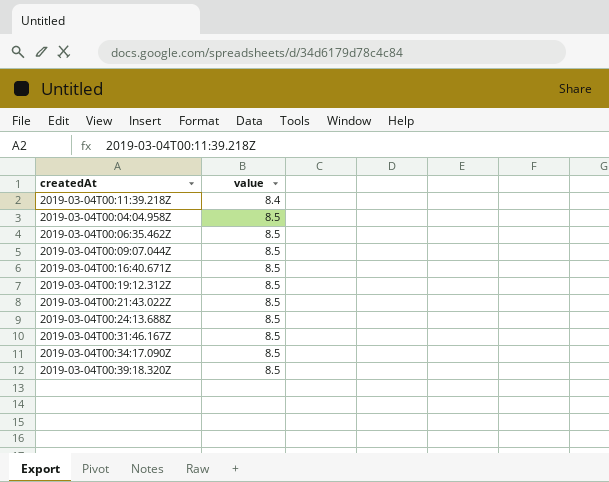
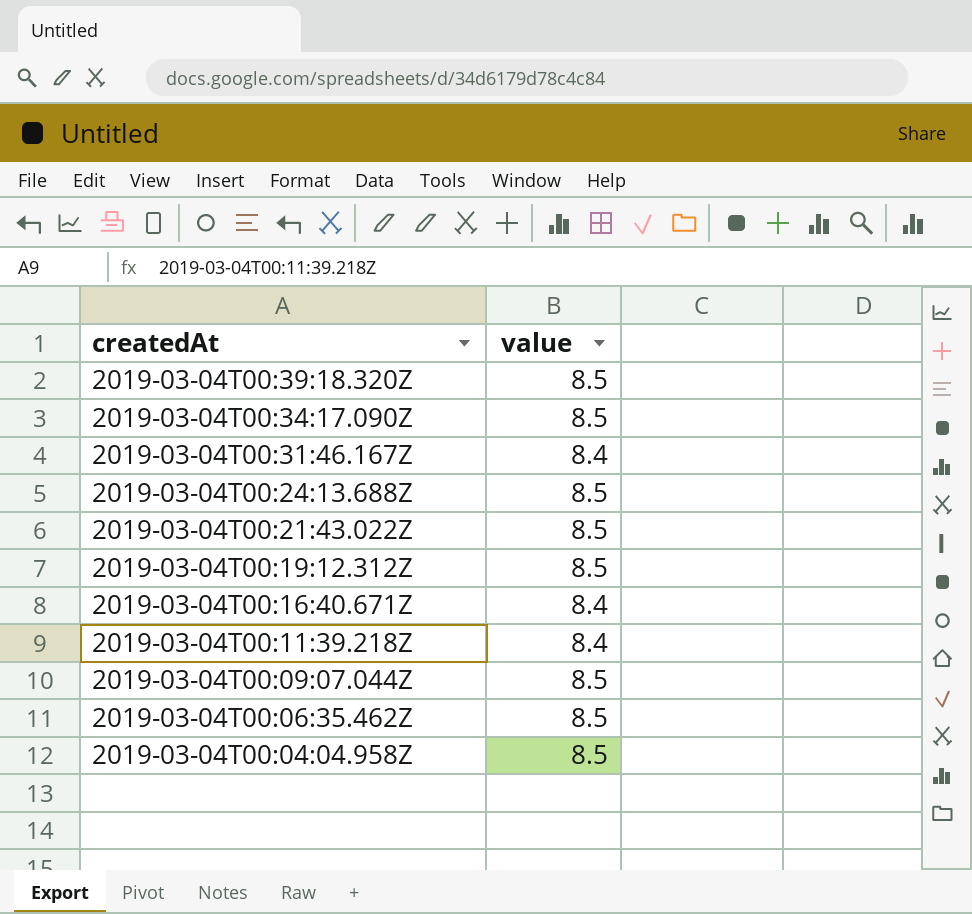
row order: value ascending -> createdAt descending
2019-03-04T00:31:46.167Z | value: 8.5 -> 8.4
2019-03-04T00:16:40.671Z | value: 8.5 -> 8.4

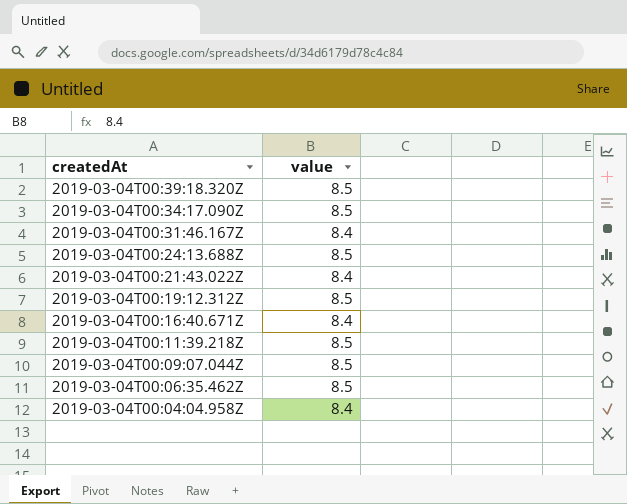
2019-03-04T00:21:43.022Z | value: 8.5 -> 8.4
2019-03-04T00:11:39.218Z | value: 8.4 -> 8.5
2019-03-04T00:04:04.958Z | value: 8.5 -> 8.4

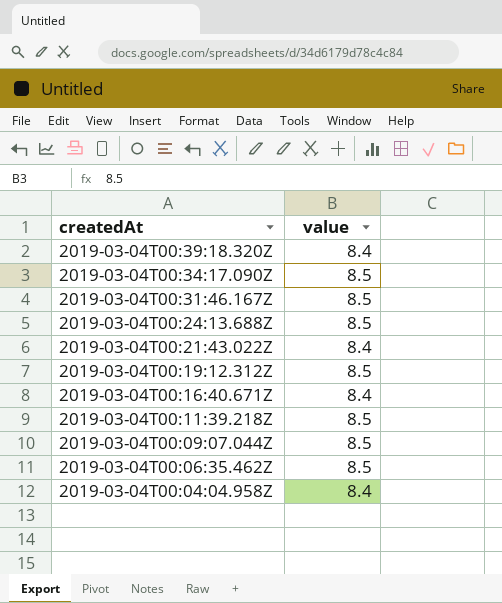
2019-03-04T00:39:18.320Z | value: 8.5 -> 8.4
2019-03-04T00:31:46.167Z | value: 8.4 -> 8.5

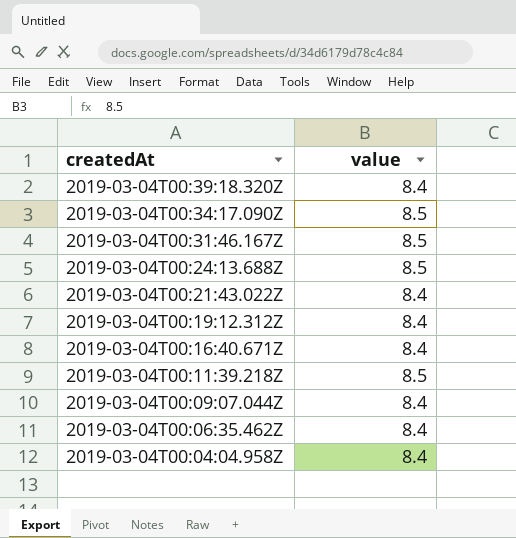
2019-03-04T00:19:12.312Z | value: 8.5 -> 8.4
2019-03-04T00:09:07.044Z | value: 8.5 -> 8.4
2019-03-04T00:06:35.462Z | value: 8.5 -> 8.4

